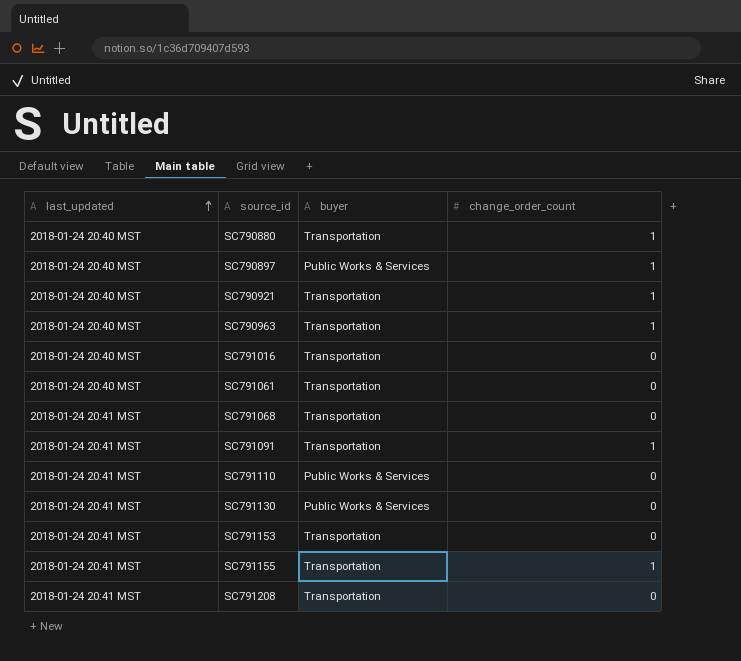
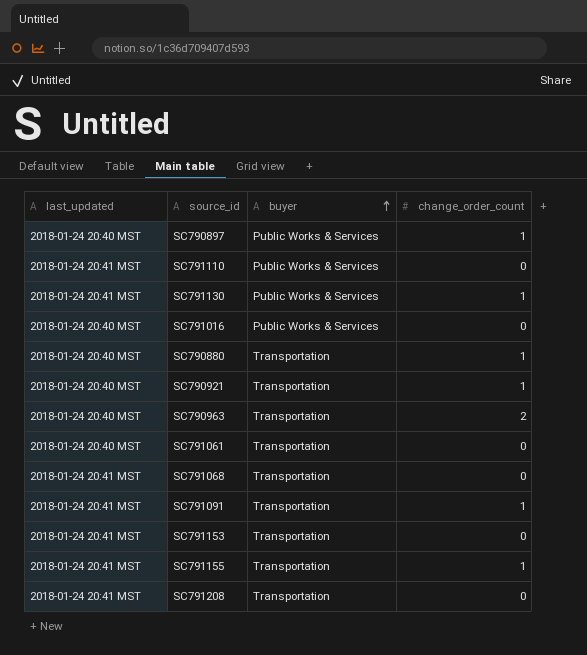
row order: last_updated ascending -> buyer ascending
SC791130 | change_order_count: 0 -> 1
SC791016 | buyer: Transportation -> Public Works & Services
SC790963 | change_order_count: 1 -> 2

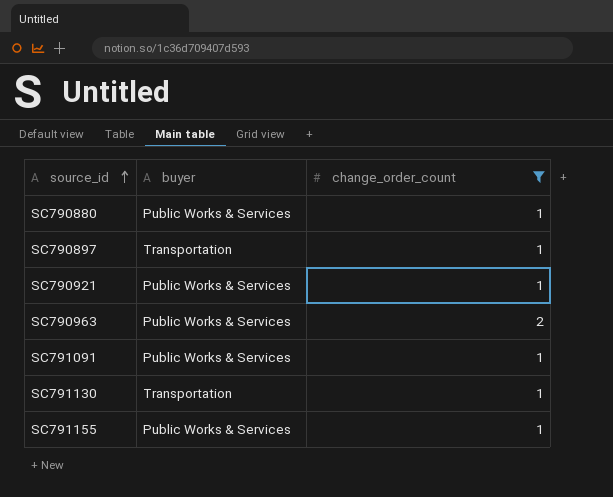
filter: none -> change_order_count != 0
row order: buyer ascending -> source_id ascending
column last_updated | position: 1 -> none
SC790880 | buyer: Transportation -> Public Works & Services
SC790897 | buyer: Public Works & Services -> Transportation
SC790921 | buyer: Transportation -> Public Works & Services
SC790963 | buyer: Transportation -> Public Works & Services
SC791091 | buyer: Transportation -> Public Works & Services
SC791130 | buyer: Public Works & Services -> Transportation
SC791155 | buyer: Transportation -> Public Works & Services

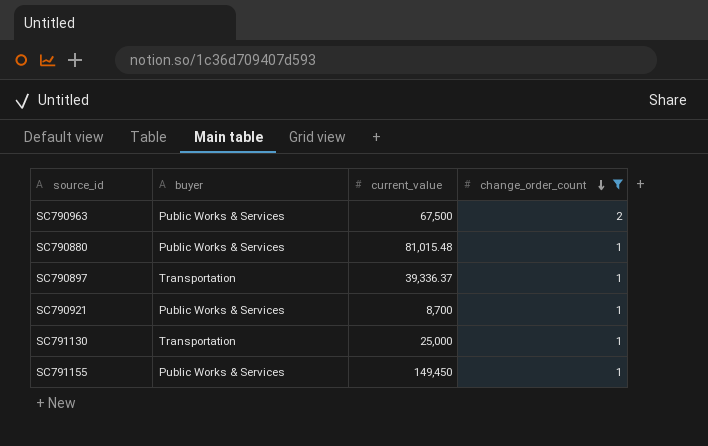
row order: source_id ascending -> change_order_count descending
column current_value | position: none -> 3
row SC791091: Public Works & Services | 1 -> none

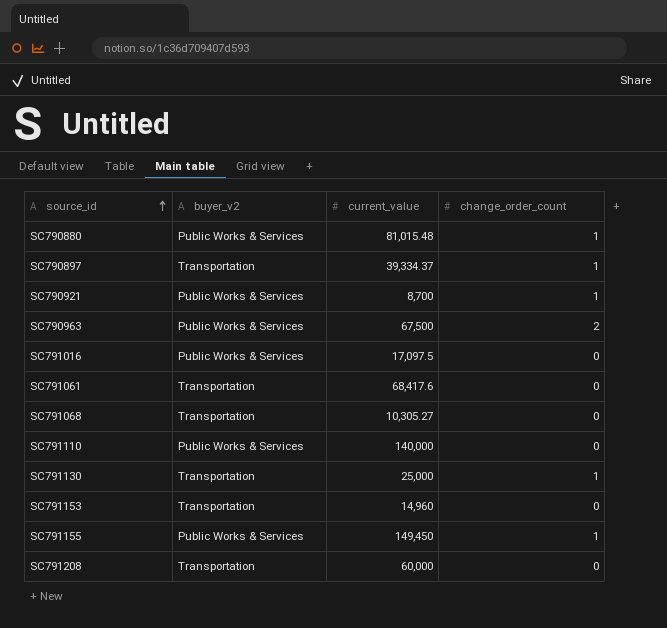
filter: change_order_count != 0 -> none
row order: change_order_count descending -> source_id ascending
column name: buyer -> buyer_v2
SC790897 | current_value: 39,336.37 -> 39,334.37

